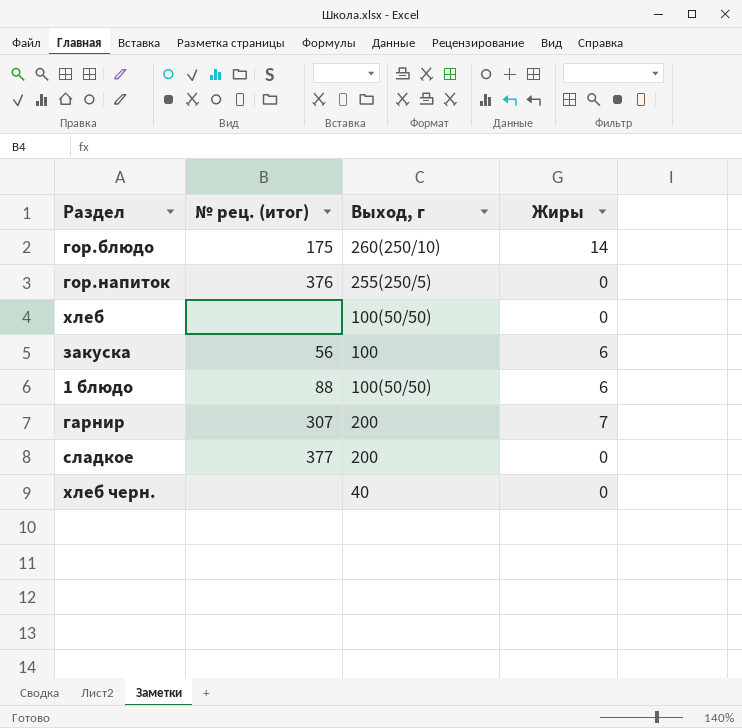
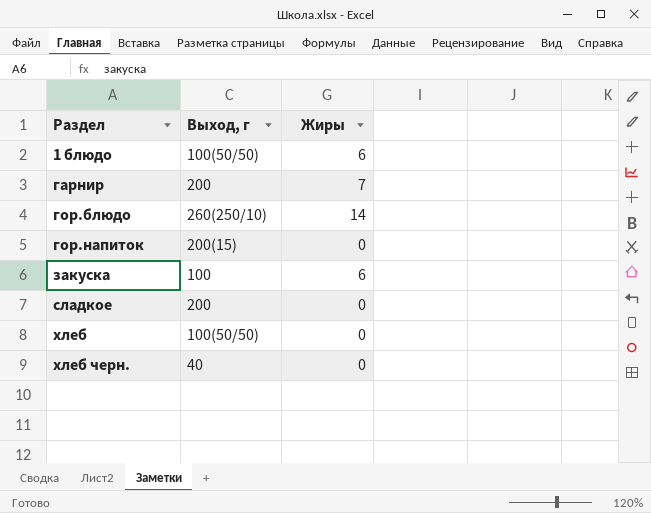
row order: none -> Раздел ascending
column № рец. (итог) | position: 2 -> none
гор.напиток | Выход, г: 255(250/5) -> 200(15)

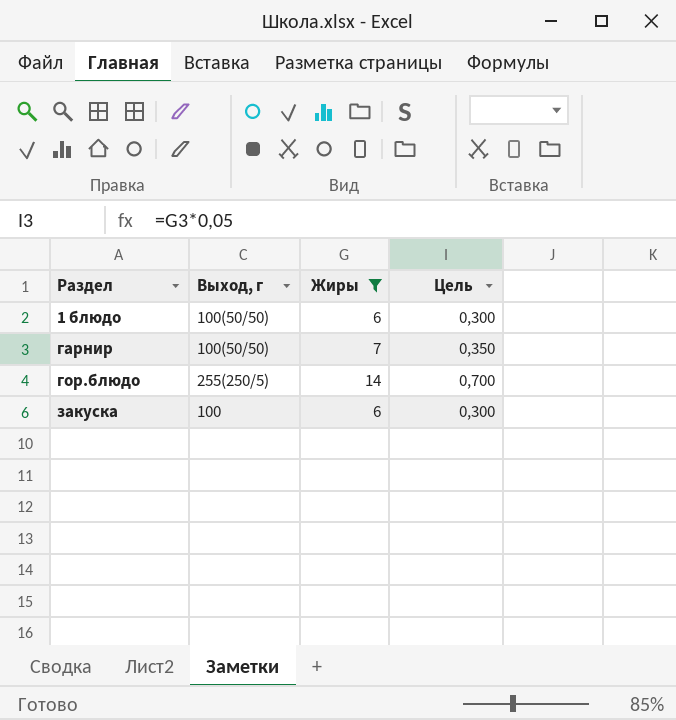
filter: none -> Жиры != 0
column Цель | formula: none -> [Жиры] * 0,05
гарнир | Выход, г: 200 -> 100(50/50)
гор.блюдо | Выход, г: 260(250/10) -> 255(250/5)

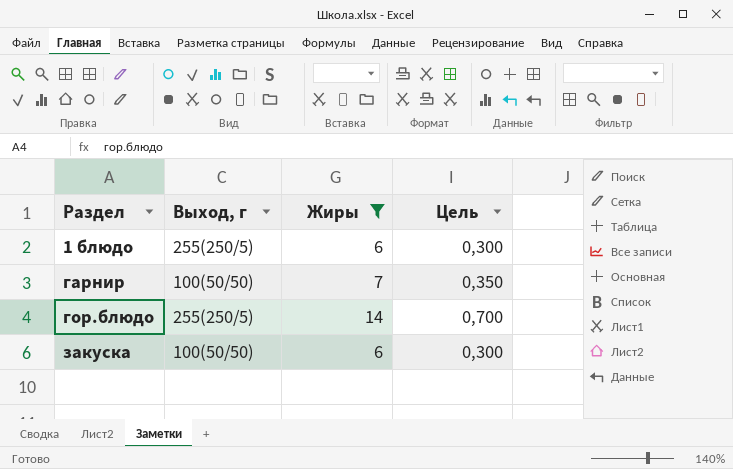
1 блюдо | Выход, г: 100(50/50) -> 255(250/5)
закуска | Выход, г: 100 -> 100(50/50)

